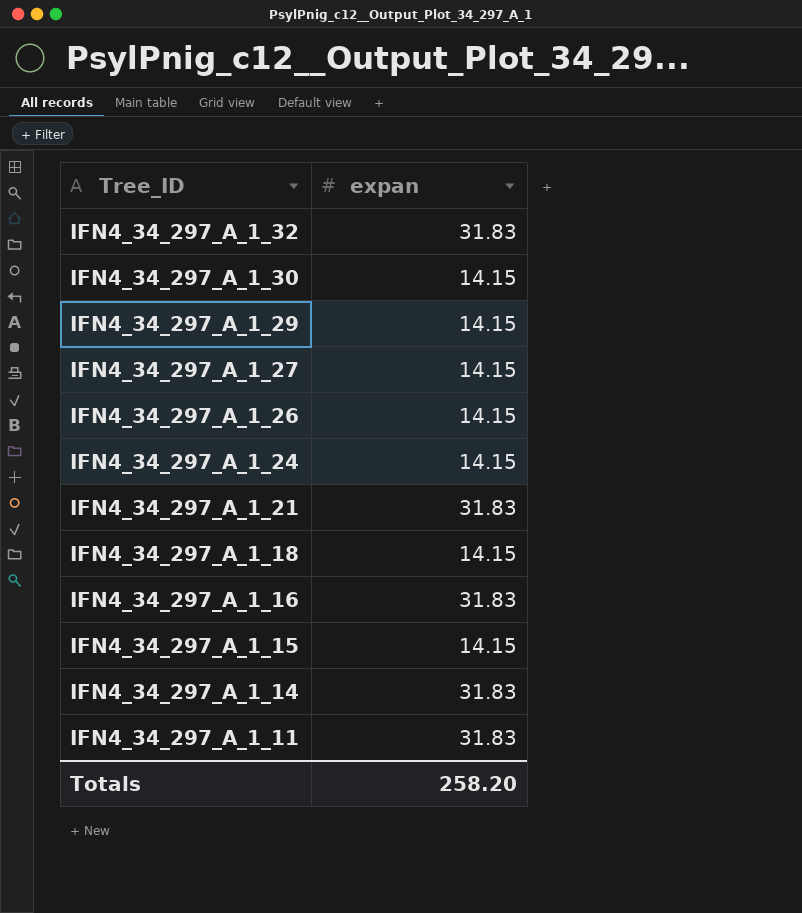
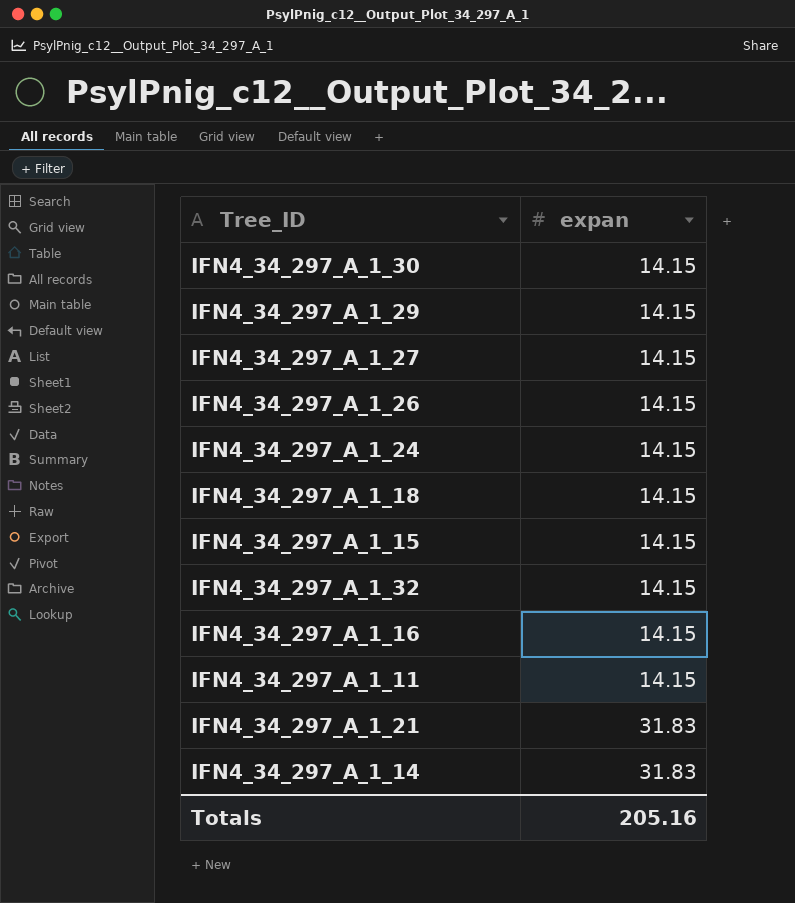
row order: Tree_ID descending -> expan ascending
IFN4_34_297_A_1_32 | expan: 31.83 -> 14.15
IFN4_34_297_A_1_16 | expan: 31.83 -> 14.15
IFN4_34_297_A_1_11 | expan: 31.83 -> 14.15
Totals | expan: 258.20 -> 205.16

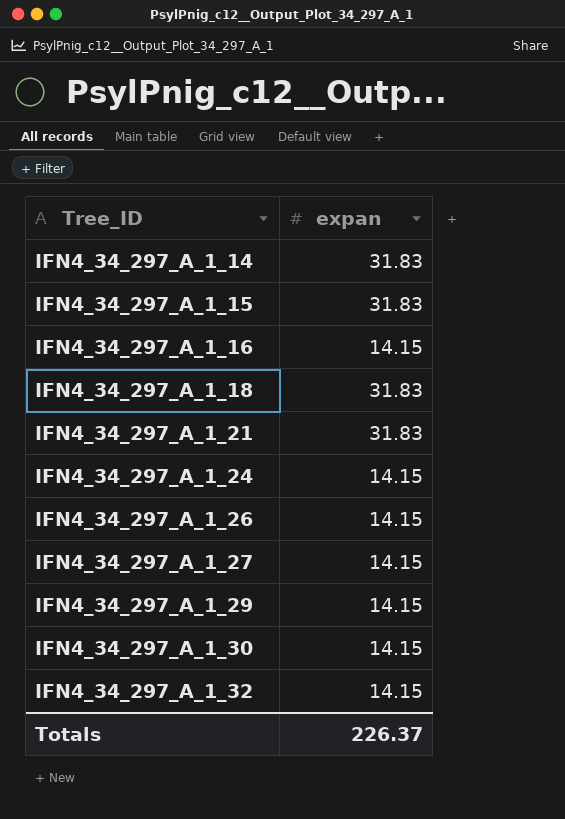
row order: expan ascending -> Tree_ID ascending
row IFN4_34_297_A_1_11: 14.15 -> none
IFN4_34_297_A_1_15 | expan: 14.15 -> 31.83
IFN4_34_297_A_1_18 | expan: 14.15 -> 31.83
Totals | expan: 205.16 -> 226.37

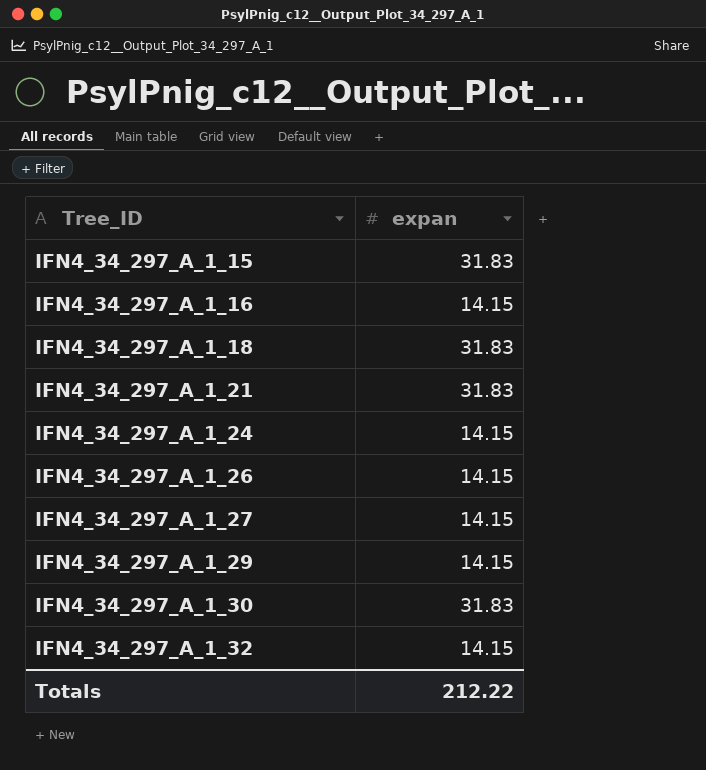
row IFN4_34_297_A_1_14: 31.83 -> none
IFN4_34_297_A_1_30 | expan: 14.15 -> 31.83
Totals | expan: 226.37 -> 212.22

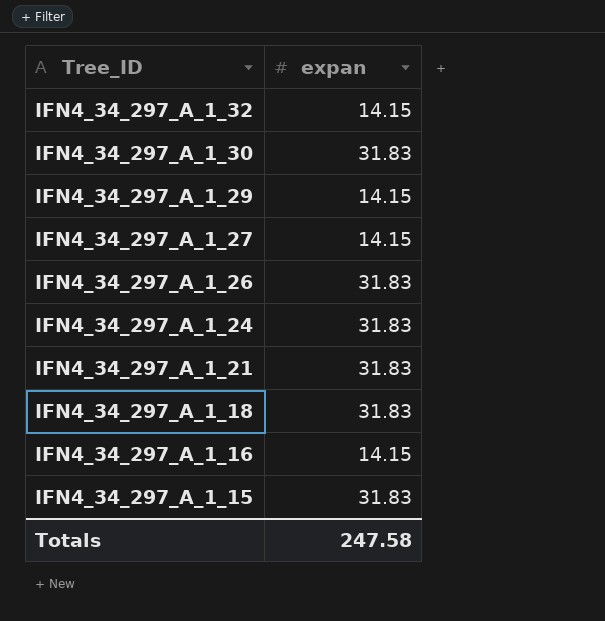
row order: Tree_ID ascending -> Tree_ID descending
IFN4_34_297_A_1_26 | expan: 14.15 -> 31.83
IFN4_34_297_A_1_24 | expan: 14.15 -> 31.83
Totals | expan: 212.22 -> 247.58

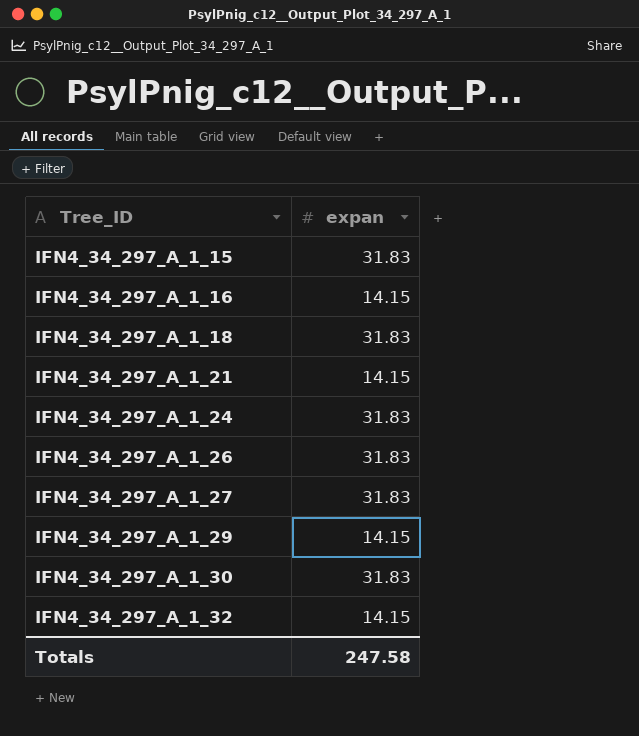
row order: Tree_ID descending -> Tree_ID ascending
IFN4_34_297_A_1_21 | expan: 31.83 -> 14.15
IFN4_34_297_A_1_27 | expan: 14.15 -> 31.83

